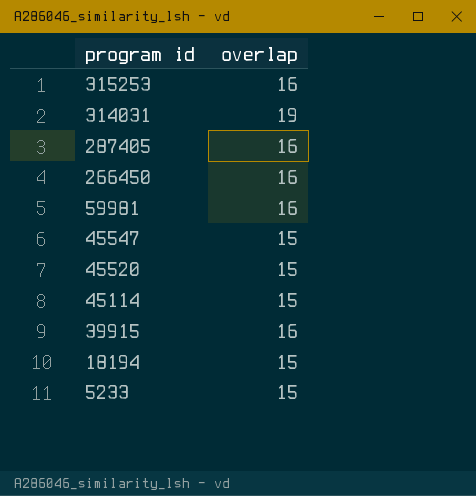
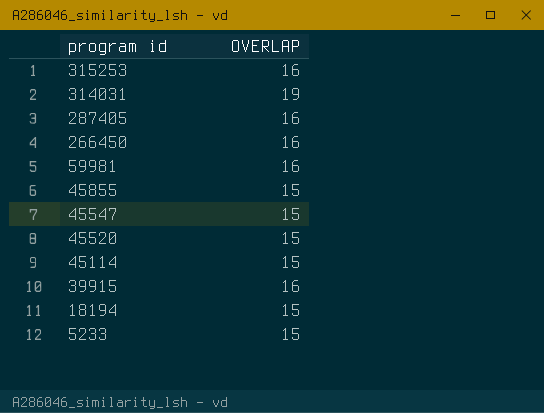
column name: overlap -> OVERLAP
row 45855: none -> 15

